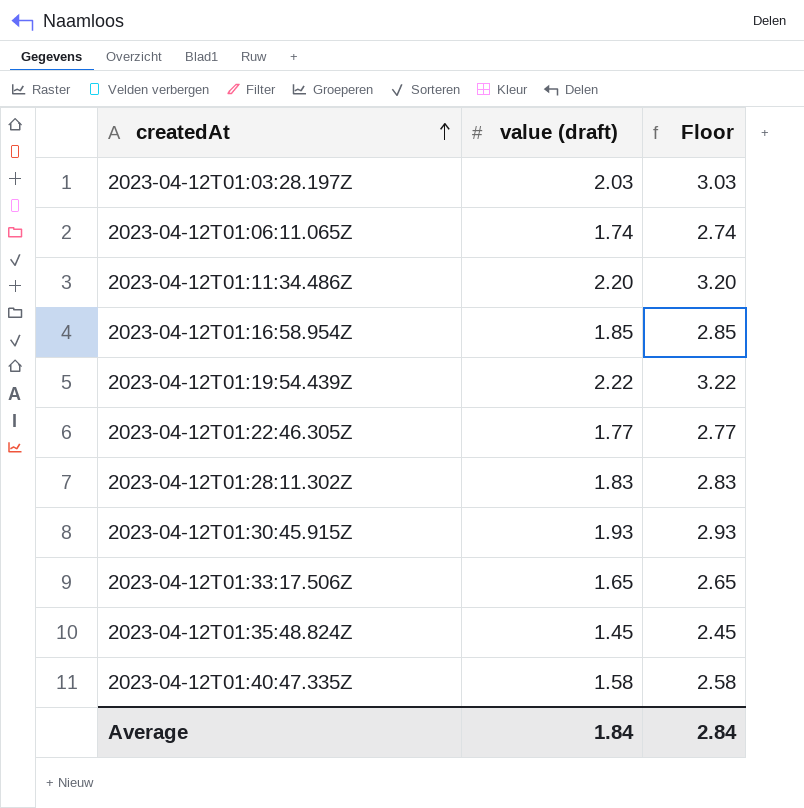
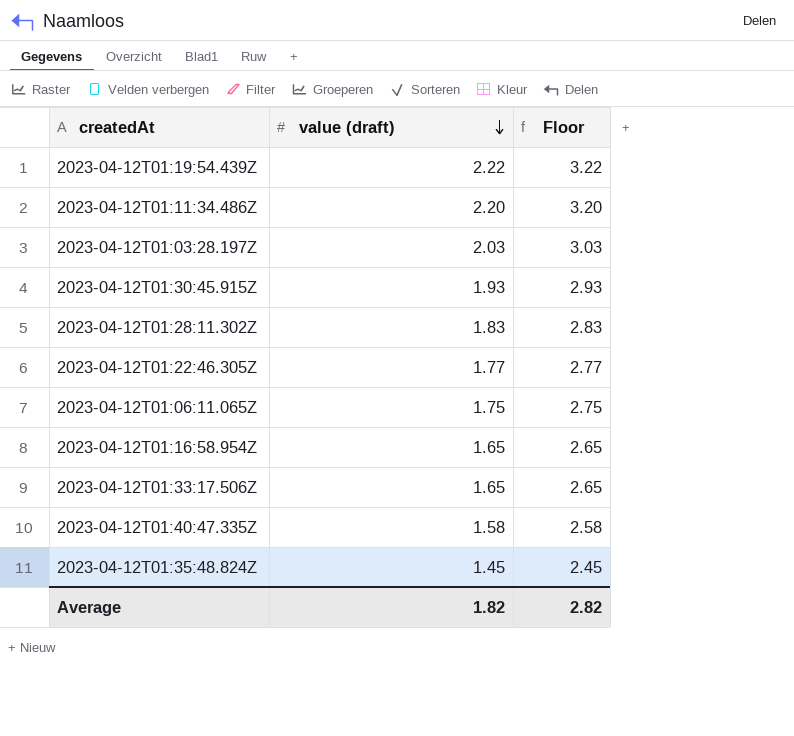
row order: createdAt ascending -> value (draft) descending
2023-04-12T01:06:11.065Z | value (draft): 1.74 -> 1.75
2023-04-12T01:06:11.065Z | Floor: 2.74 -> 2.75
2023-04-12T01:16:58.954Z | value (draft): 1.85 -> 1.65
2023-04-12T01:16:58.954Z | Floor: 2.85 -> 2.65
Average | value (draft): 1.84 -> 1.82
Average | Floor: 2.84 -> 2.82

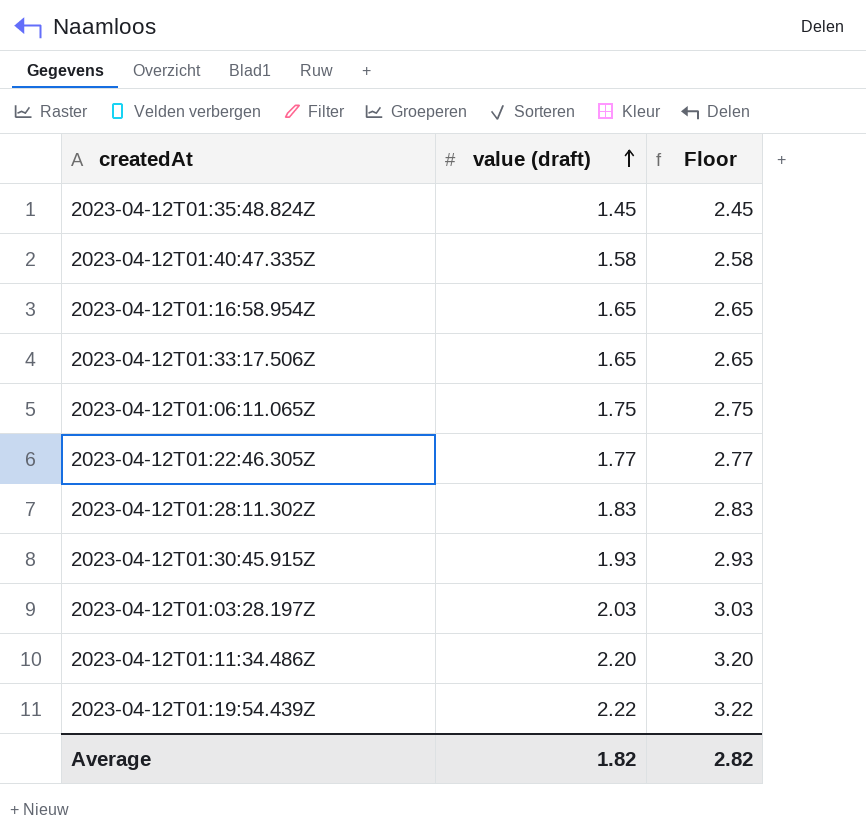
row order: value (draft) descending -> value (draft) ascending

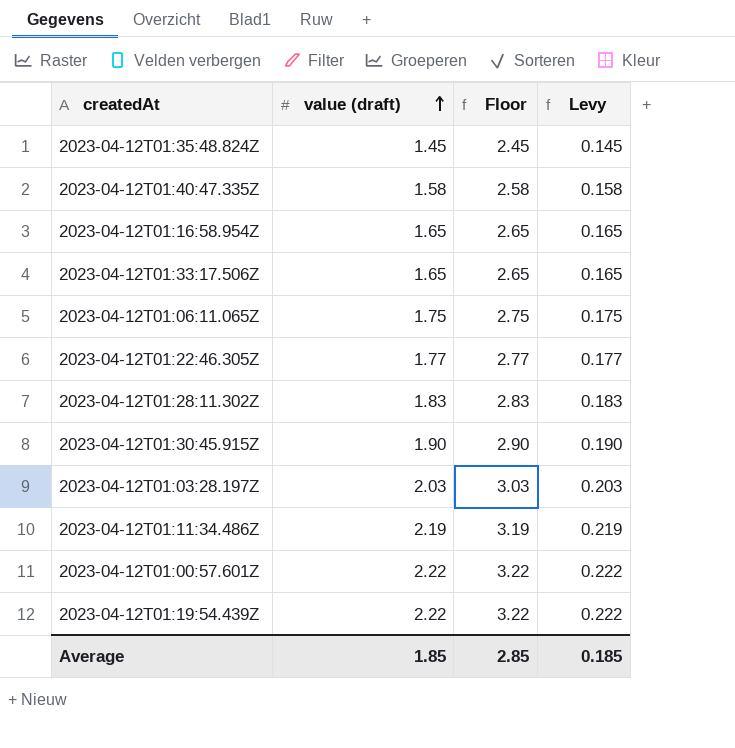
column Levy | formula: none -> [value (draft)] * 0.1
2023-04-12T01:30:45.915Z | value (draft): 1.93 -> 1.90
2023-04-12T01:30:45.915Z | Floor: 2.93 -> 2.90
2023-04-12T01:11:34.486Z | value (draft): 2.20 -> 2.19
2023-04-12T01:11:34.486Z | Floor: 3.20 -> 3.19
row 2023-04-12T01:00:57.601Z: none -> 2.22 | 3.22 | 0.222
Average | value (draft): 1.82 -> 1.85
Average | Floor: 2.82 -> 2.85

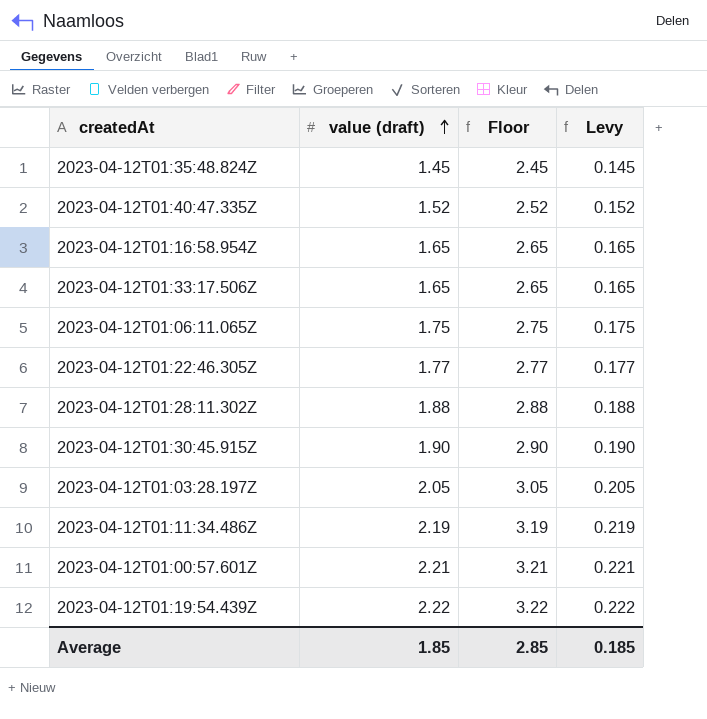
2023-04-12T01:40:47.335Z | value (draft): 1.58 -> 1.52
2023-04-12T01:40:47.335Z | Floor: 2.58 -> 2.52
2023-04-12T01:40:47.335Z | Levy: 0.158 -> 0.152
2023-04-12T01:28:11.302Z | value (draft): 1.83 -> 1.88
2023-04-12T01:28:11.302Z | Floor: 2.83 -> 2.88
2023-04-12T01:28:11.302Z | Levy: 0.183 -> 0.188
2023-04-12T01:03:28.197Z | value (draft): 2.03 -> 2.05
2023-04-12T01:03:28.197Z | Floor: 3.03 -> 3.05
2023-04-12T01:03:28.197Z | Levy: 0.203 -> 0.205
2023-04-12T01:00:57.601Z | value (draft): 2.22 -> 2.21
2023-04-12T01:00:57.601Z | Floor: 3.22 -> 3.21
2023-04-12T01:00:57.601Z | Levy: 0.222 -> 0.221

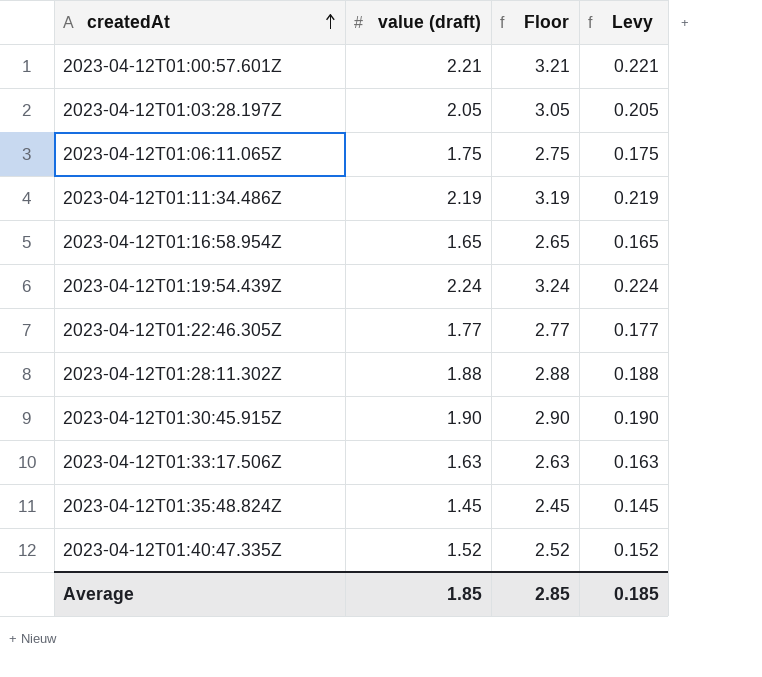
row order: value (draft) ascending -> createdAt ascending
2023-04-12T01:19:54.439Z | value (draft): 2.22 -> 2.24
2023-04-12T01:19:54.439Z | Floor: 3.22 -> 3.24
2023-04-12T01:19:54.439Z | Levy: 0.222 -> 0.224
2023-04-12T01:33:17.506Z | value (draft): 1.65 -> 1.63
2023-04-12T01:33:17.506Z | Floor: 2.65 -> 2.63
2023-04-12T01:33:17.506Z | Levy: 0.165 -> 0.163

